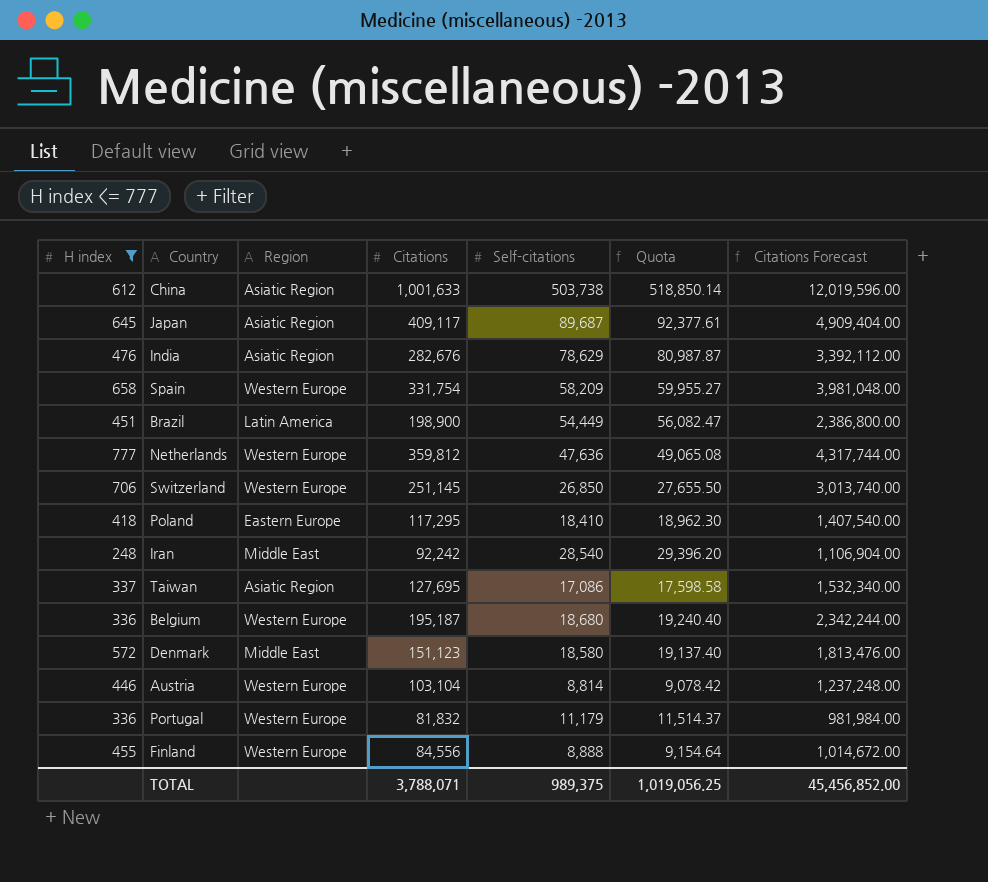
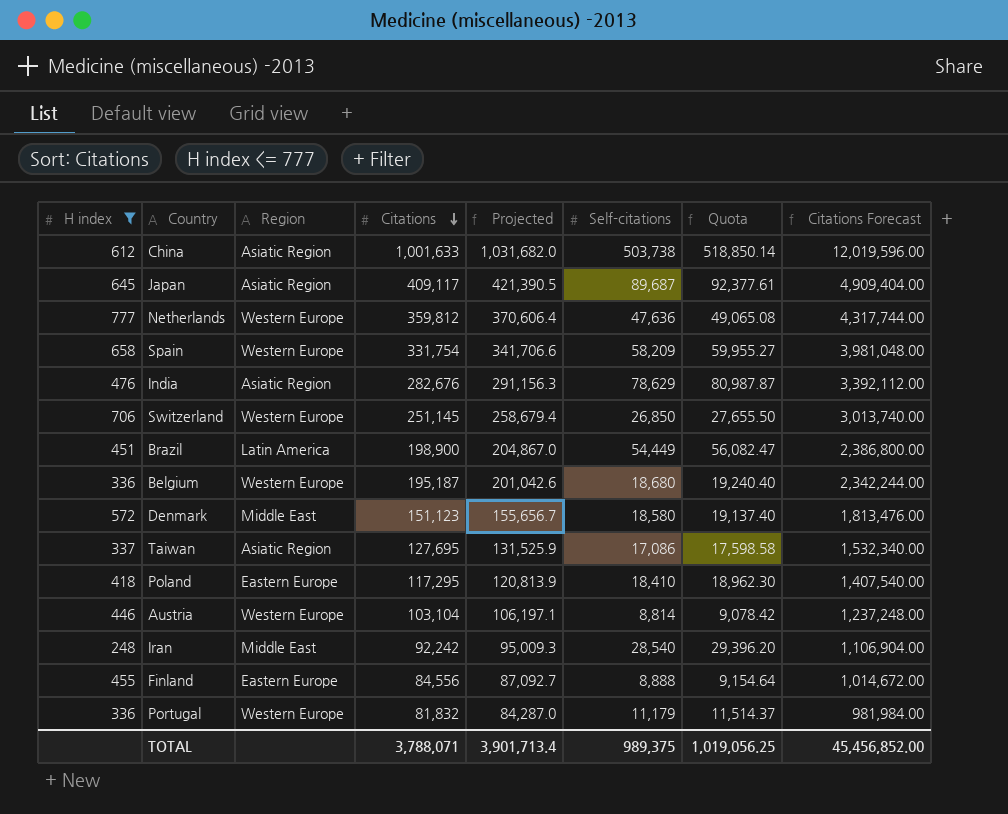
row order: none -> Citations descending
column Projected | formula: none -> [Citations] * 1.03
Finland | Region: Western Europe -> Eastern Europe

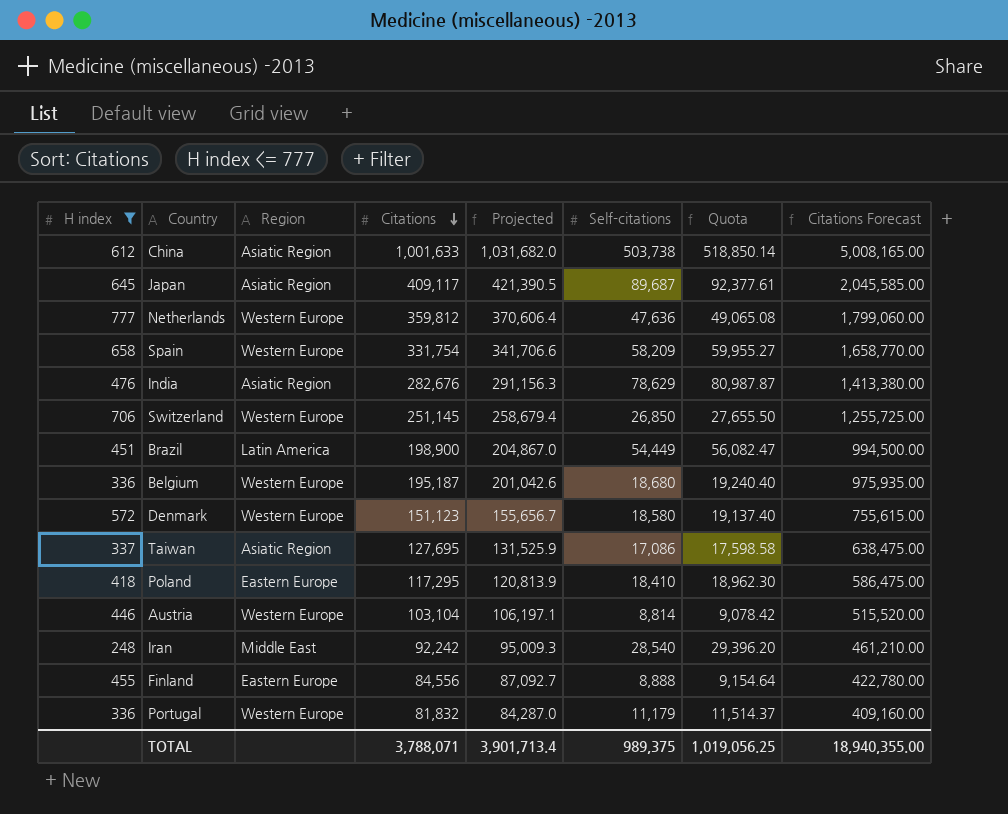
column Citations Forecast | formula: [Citations] * 12 -> [Citations] * 5
Denmark | Region: Middle East -> Western Europe
TOTAL | Citations Forecast: 45,456,852.00 -> 18,940,355.00

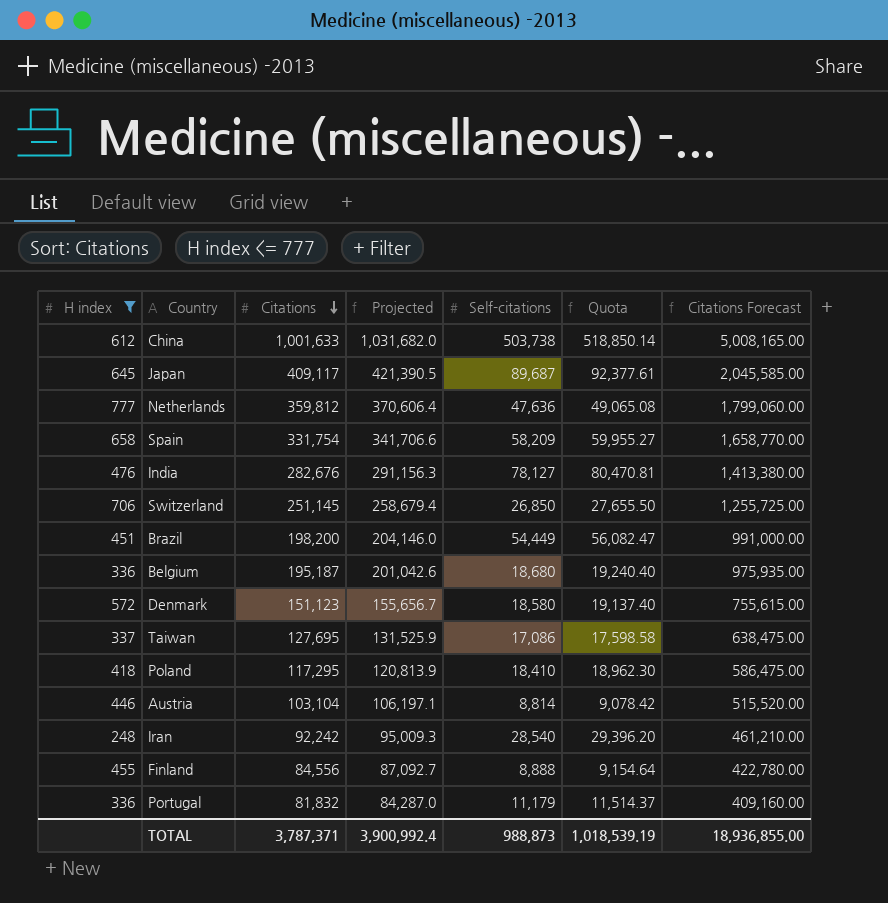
column Region | position: 3 -> none
India | Self-citations: 78,629 -> 78,127
India | Quota: 80,987.87 -> 80,470.81
Brazil | Citations: 198,900 -> 198,200
Brazil | Projected: 204,867.0 -> 204,146.0
Brazil | Citations Forecast: 994,500.00 -> 991,000.00
TOTAL | Citations: 3,788,071 -> 3,787,371
TOTAL | Projected: 3,901,713.4 -> 3,900,992.4
TOTAL | Self-citations: 989,375 -> 988,873
TOTAL | Quota: 1,019,056.25 -> 1,018,539.19
TOTAL | Citations Forecast: 18,940,355.00 -> 18,936,855.00

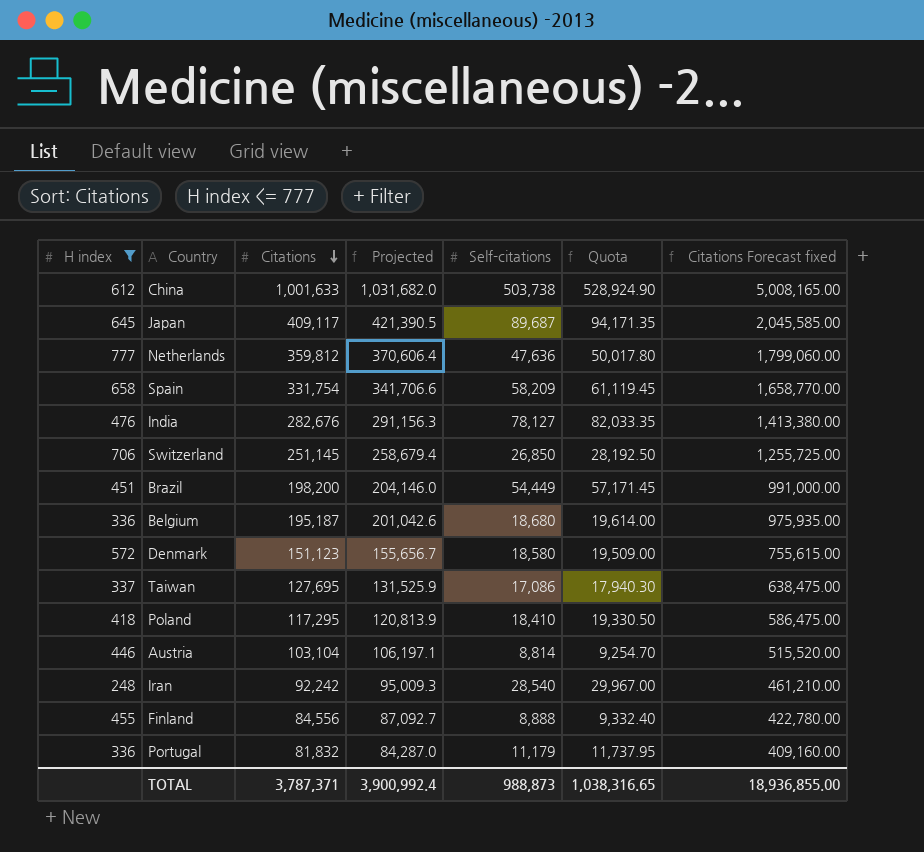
column Quota | formula: [Self-citations] * 1.03 -> [Self-citations] * 1.05
column name: Citations Forecast -> Citations Forecast fixed
TOTAL | Quota: 1,018,539.19 -> 1,038,316.65

